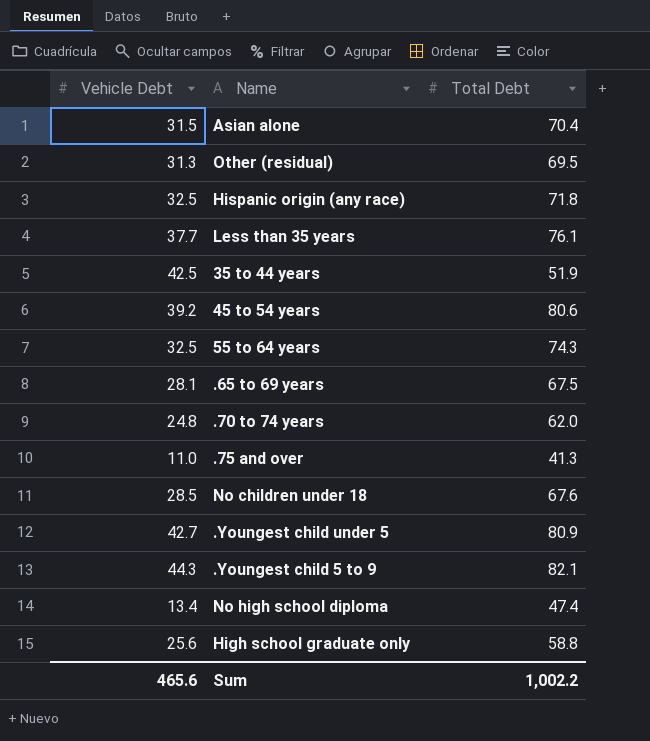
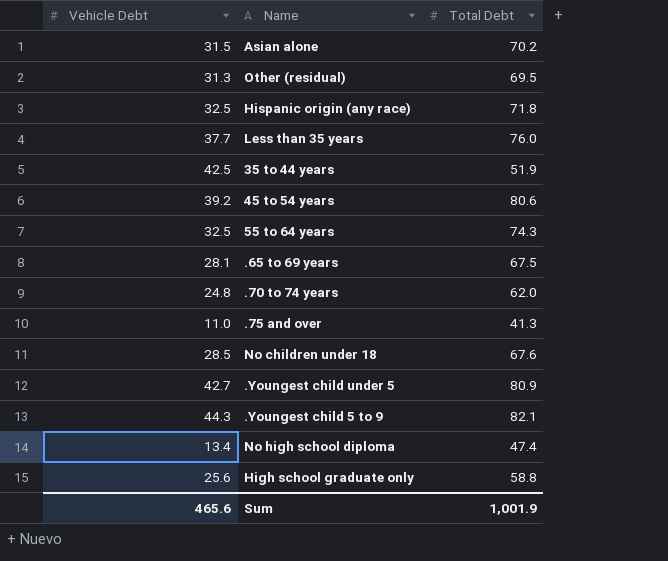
Asian alone | Total Debt: 70.4 -> 70.2
Less than 35 years | Total Debt: 76.1 -> 76.0
Sum | Total Debt: 1,002.2 -> 1,001.9

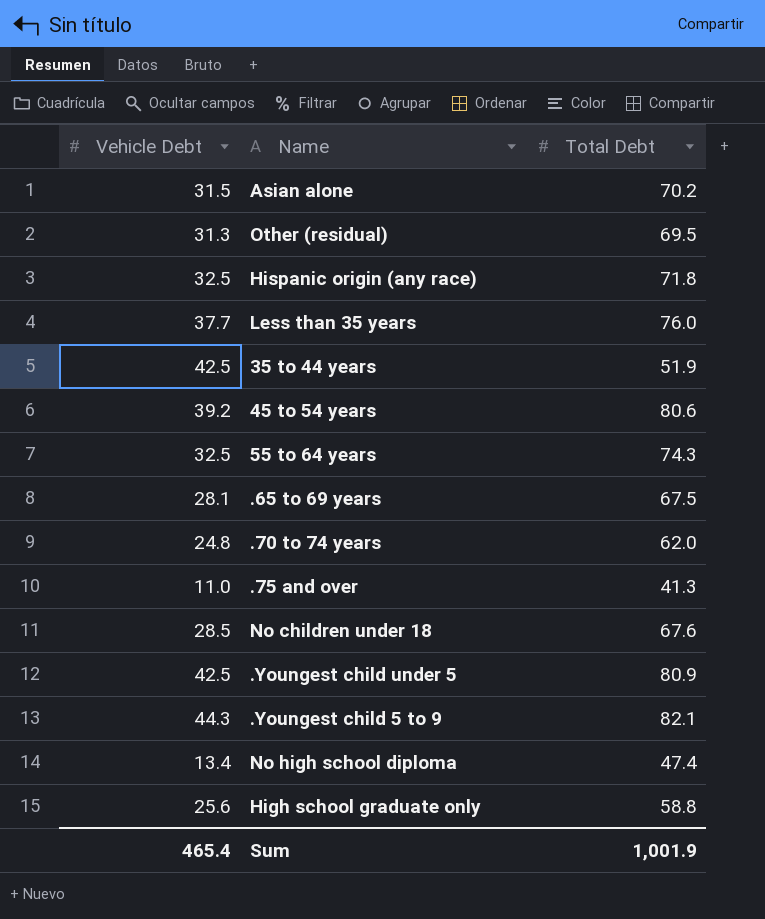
.Youngest child under 5 | Vehicle Debt: 42.7 -> 42.5
Sum | Vehicle Debt: 465.6 -> 465.4

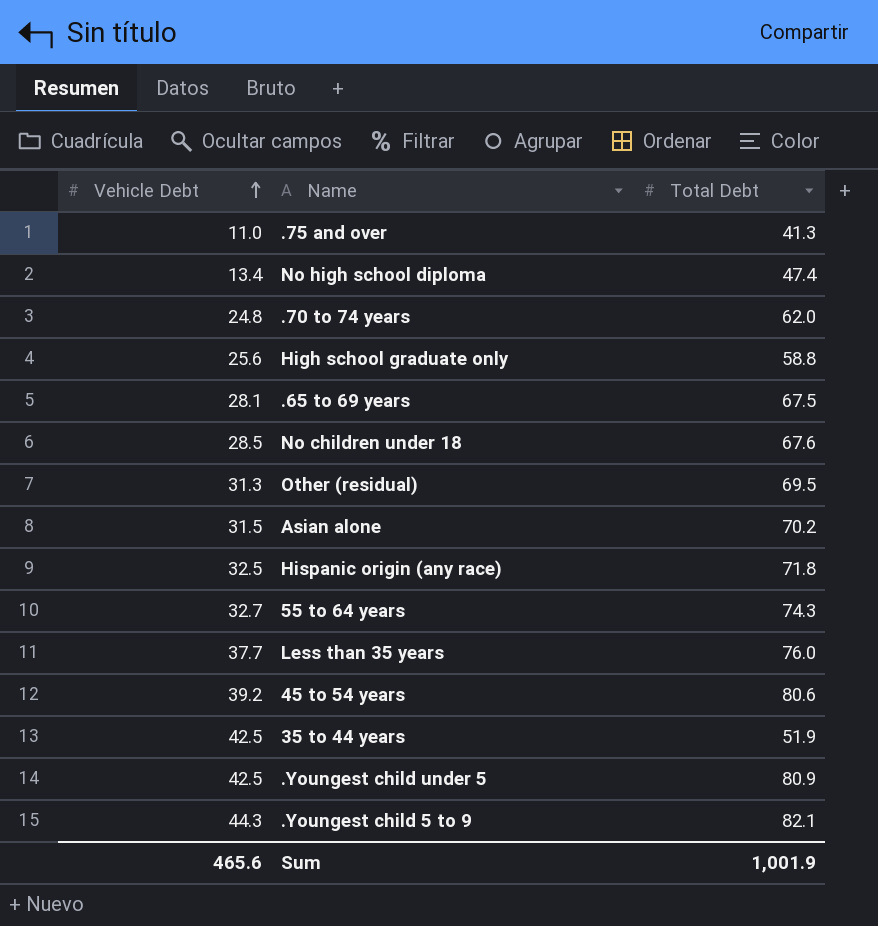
row order: none -> Vehicle Debt ascending
55 to 64 years | Vehicle Debt: 32.5 -> 32.7
Sum | Vehicle Debt: 465.4 -> 465.6

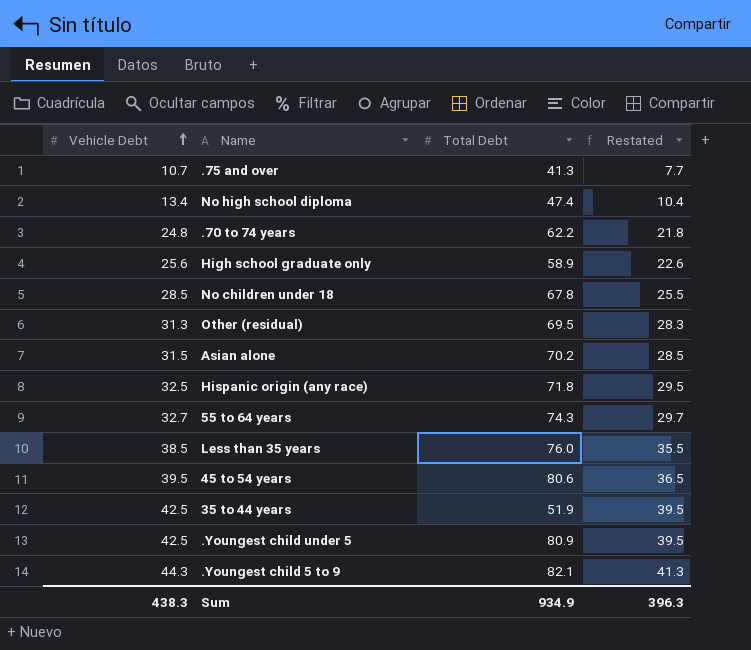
column Restated | formula: none -> [Vehicle Debt] - 3
row .65 to 69 years: 28.1 | 67.5 -> none
.75 and over | Vehicle Debt: 11.0 -> 10.7
.70 to 74 years | Total Debt: 62.0 -> 62.2
High school graduate only | Total Debt: 58.8 -> 58.9
No children under 18 | Total Debt: 67.6 -> 67.8
Less than 35 years | Vehicle Debt: 37.7 -> 38.5
45 to 54 years | Vehicle Debt: 39.2 -> 39.5
Sum | Vehicle Debt: 465.6 -> 438.3
Sum | Total Debt: 1,001.9 -> 934.9

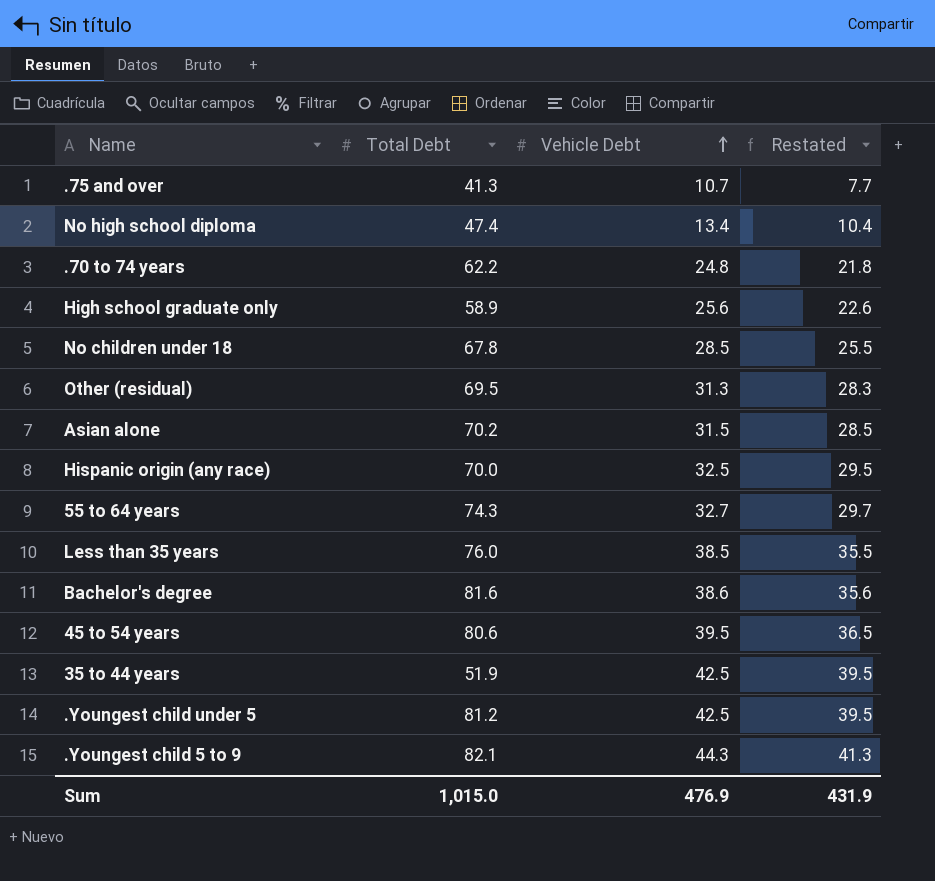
column Vehicle Debt | position: 1 -> 3
Hispanic origin (any race) | Total Debt: 71.8 -> 70.0
row Bachelor's degree: none -> 81.6 | 38.6 | 35.6
.Youngest child under 5 | Total Debt: 80.9 -> 81.2
Sum | Total Debt: 934.9 -> 1,015.0
Sum | Vehicle Debt: 438.3 -> 476.9
Sum | Restated: 396.3 -> 431.9

